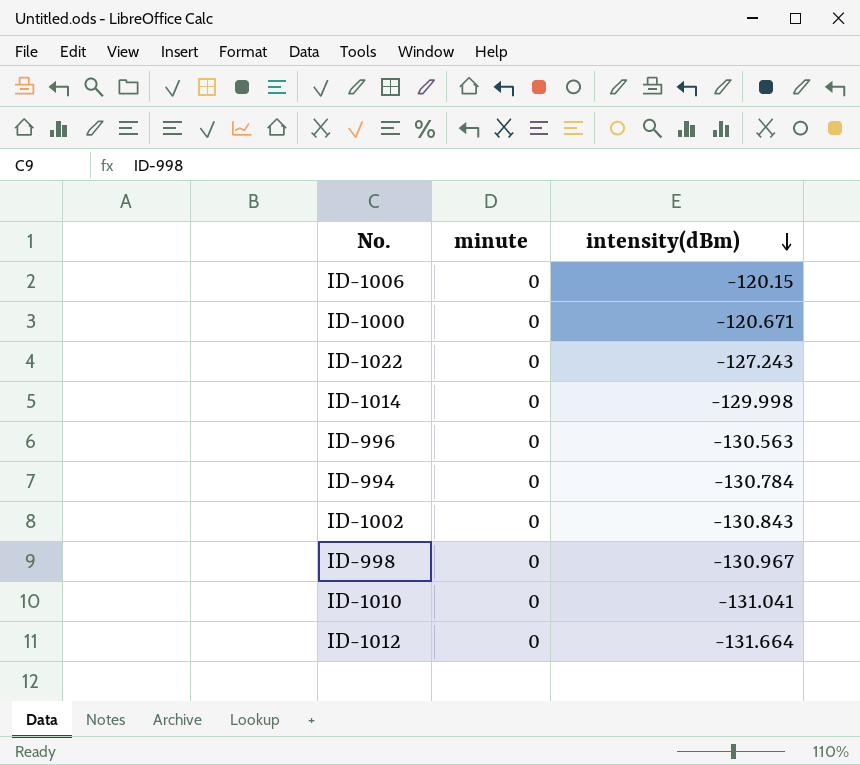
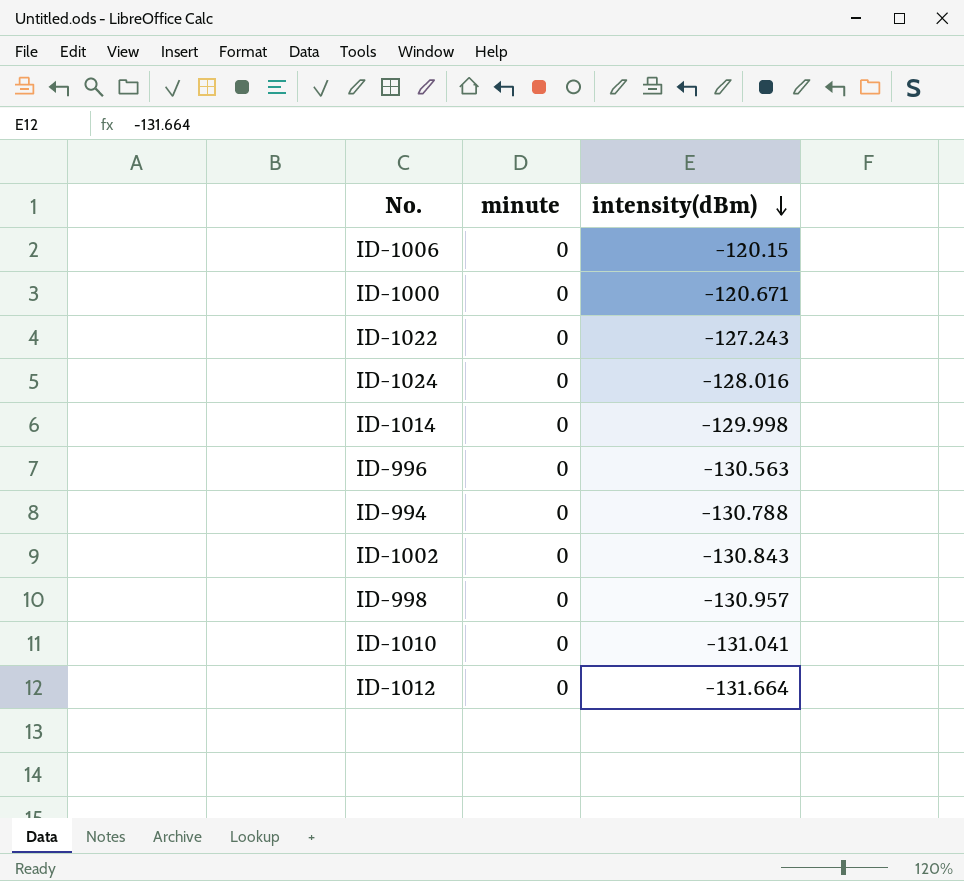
row ID-1024: none -> 0 | -128.016
ID-994 | intensity(dBm): -130.784 -> -130.788
ID-998 | intensity(dBm): -130.967 -> -130.957

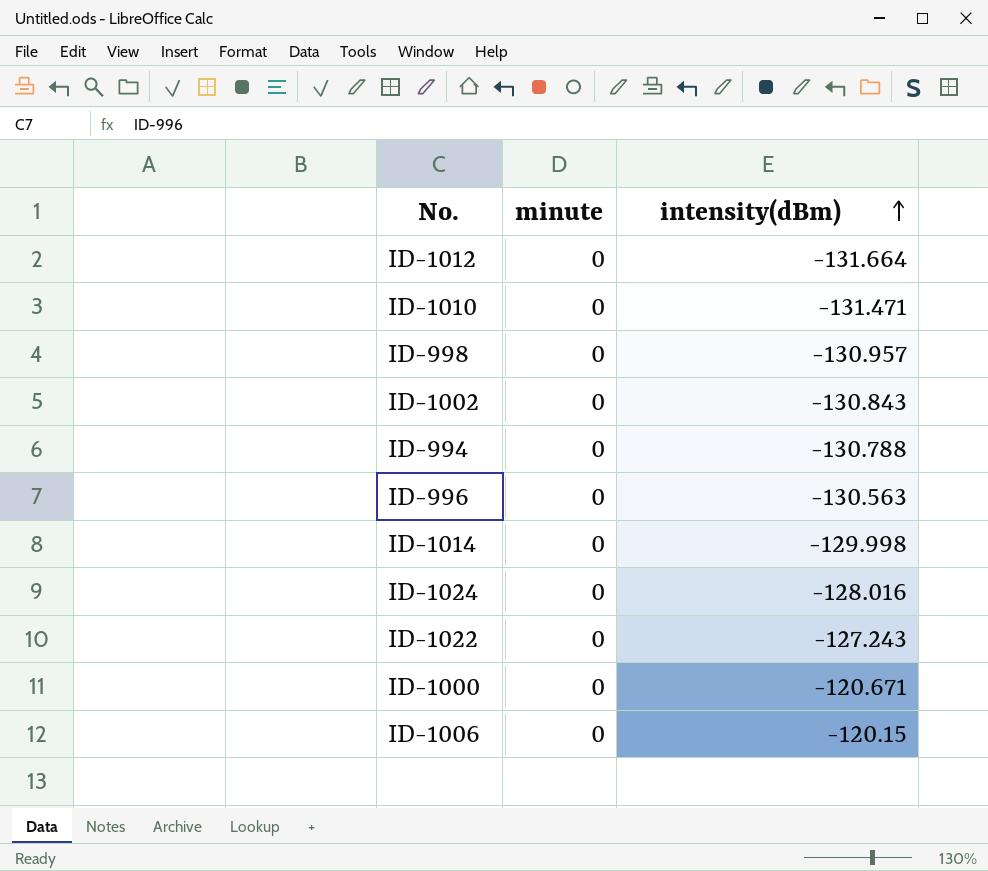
row order: intensity(dBm) descending -> intensity(dBm) ascending
ID-1010 | intensity(dBm): -131.041 -> -131.471

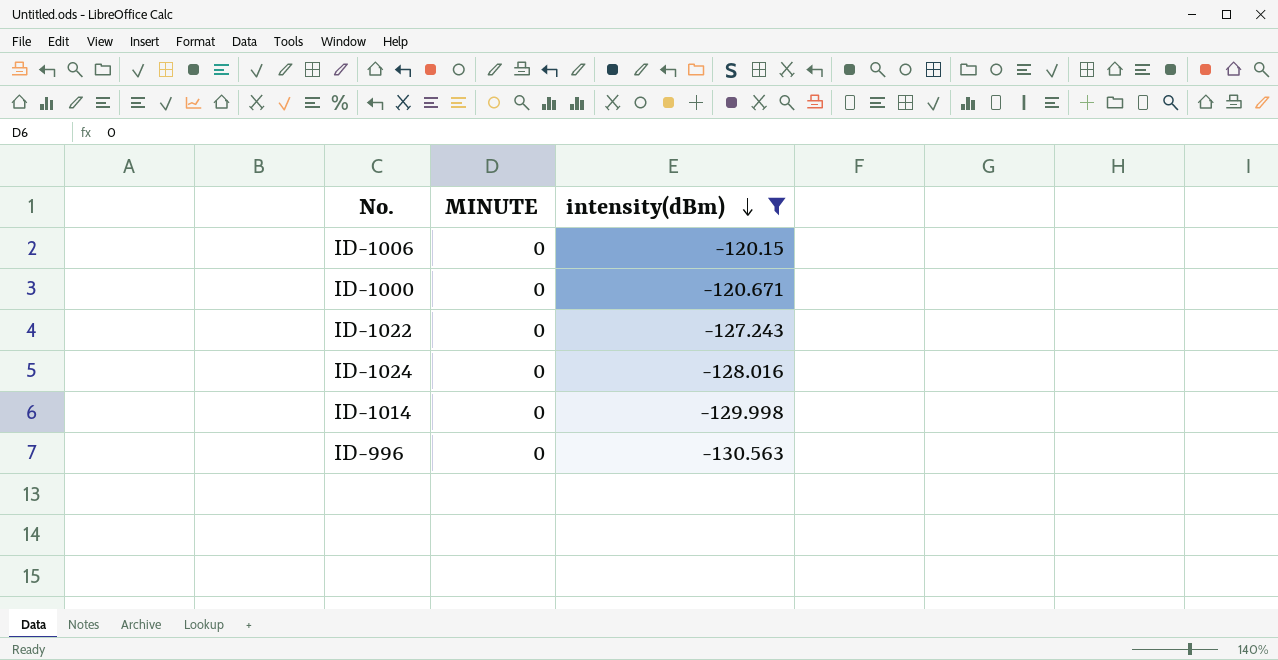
filter: none -> intensity(dBm) >= -130.563
row order: intensity(dBm) ascending -> intensity(dBm) descending
column name: minute -> MINUTE

